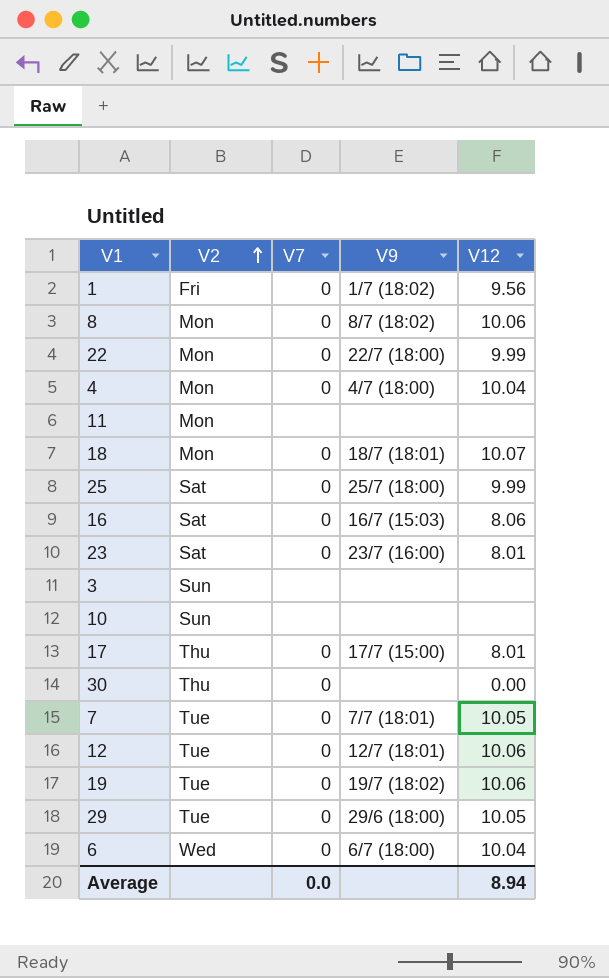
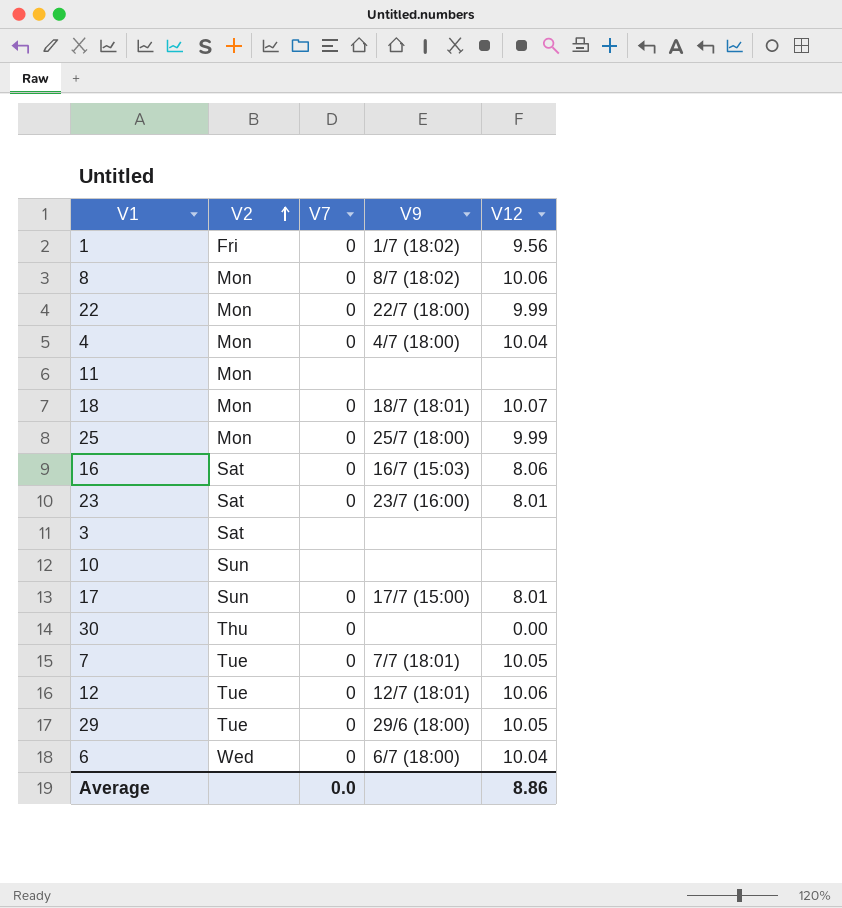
row 19: Tue | 0 | 19/7 (18:02) | 10.06 -> none
25 | V2: Sat -> Mon
3 | V2: Sun -> Sat
17 | V2: Thu -> Sun
Average | V12: 8.94 -> 8.86

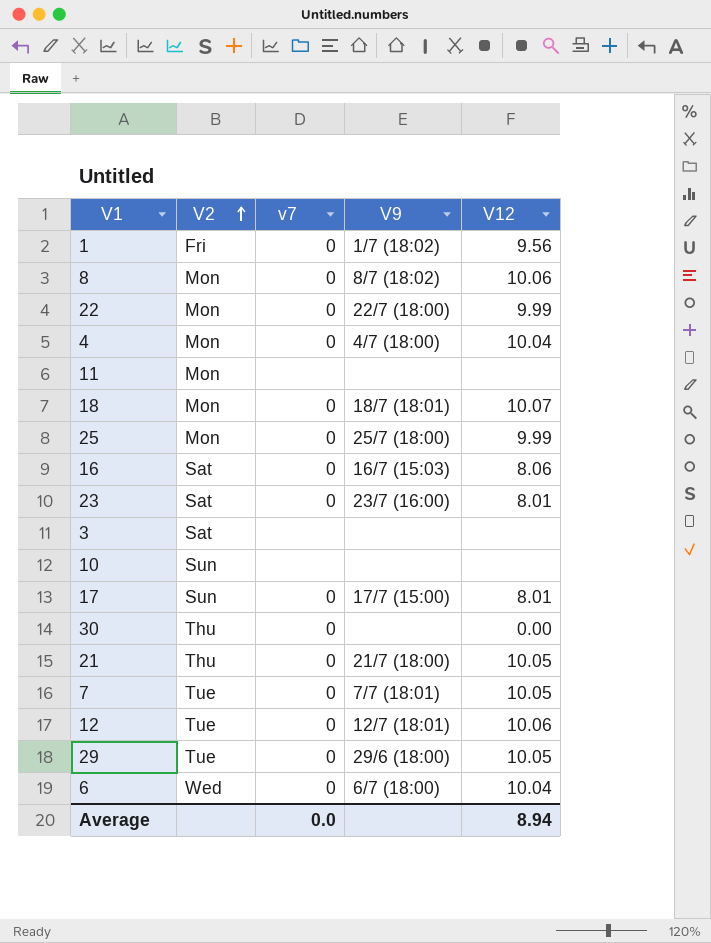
column name: V7 -> v7
row 21: none -> Thu | 0 | 21/7 (18:00) | 10.05
Average | V12: 8.86 -> 8.94

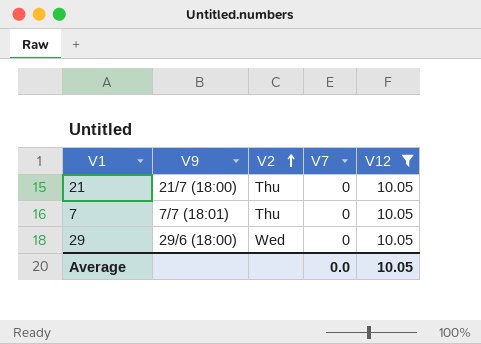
filter: none -> V12 = 10.05
column V9 | position: 4 -> 2
column name: v7 -> V7
7 | V2: Tue -> Thu
29 | V2: Tue -> Wed
Average | V12: 8.94 -> 10.05

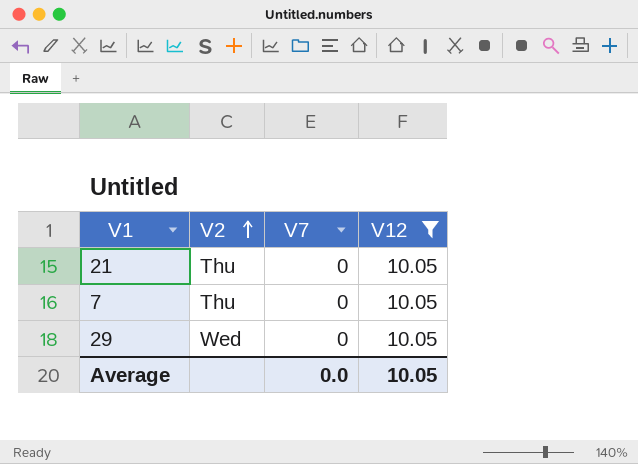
column V9 | position: 2 -> none

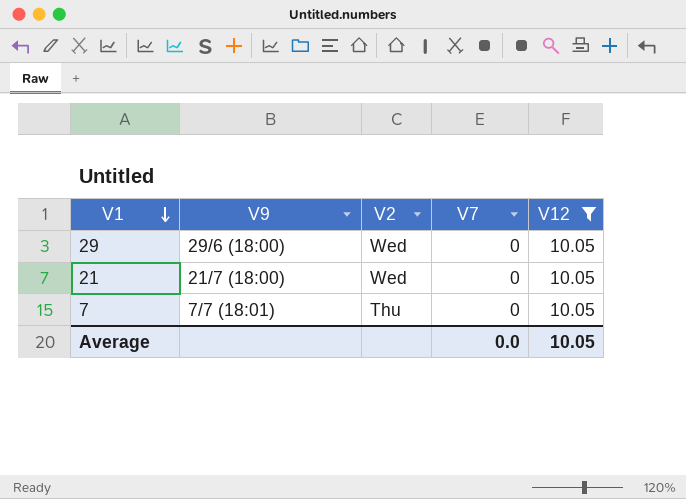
row order: V2 ascending -> V1 descending
column V9 | position: none -> 2
21 | V2: Thu -> Wed

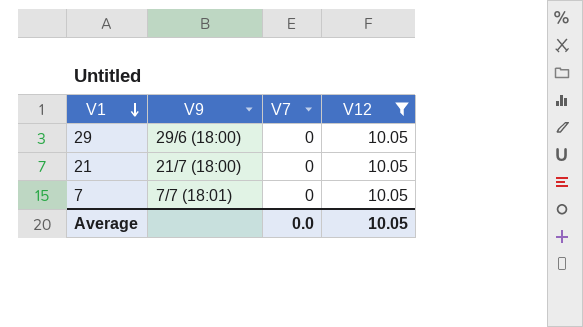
column V2 | position: 3 -> none

